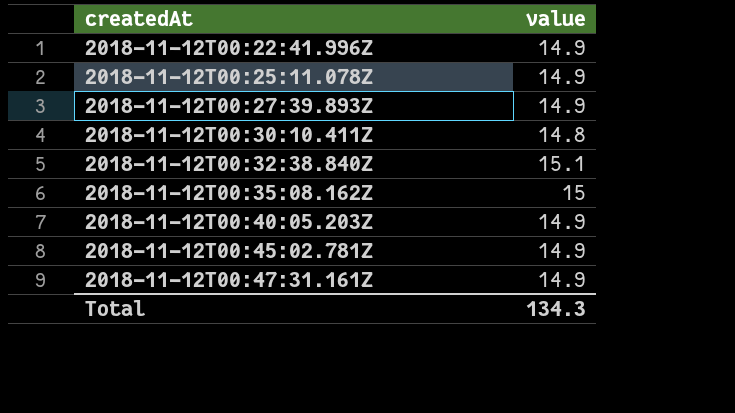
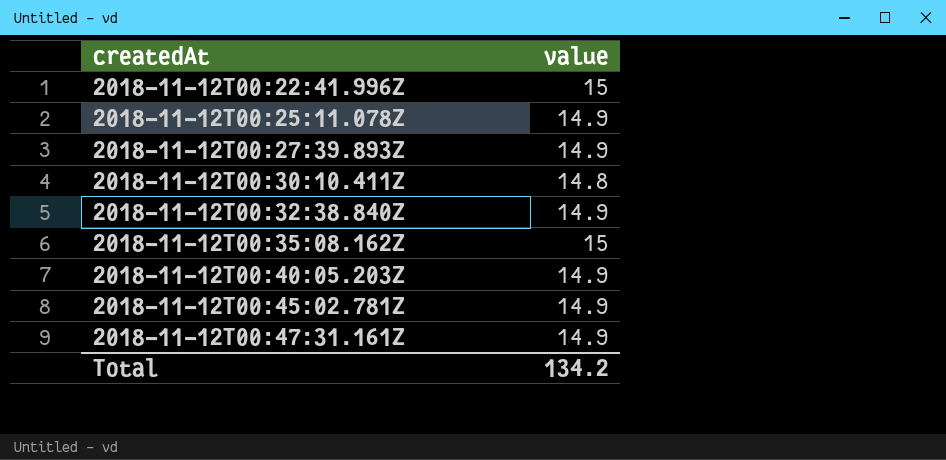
2018-11-12T00:22:41.996Z | value: 14.9 -> 15
2018-11-12T00:32:38.840Z | value: 15.1 -> 14.9
Total | value: 134.3 -> 134.2

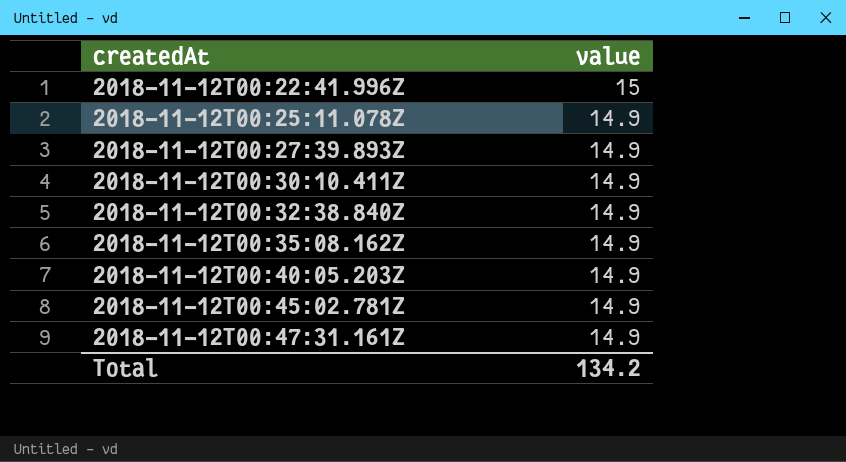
2018-11-12T00:30:10.411Z | value: 14.8 -> 14.9
2018-11-12T00:35:08.162Z | value: 15 -> 14.9

